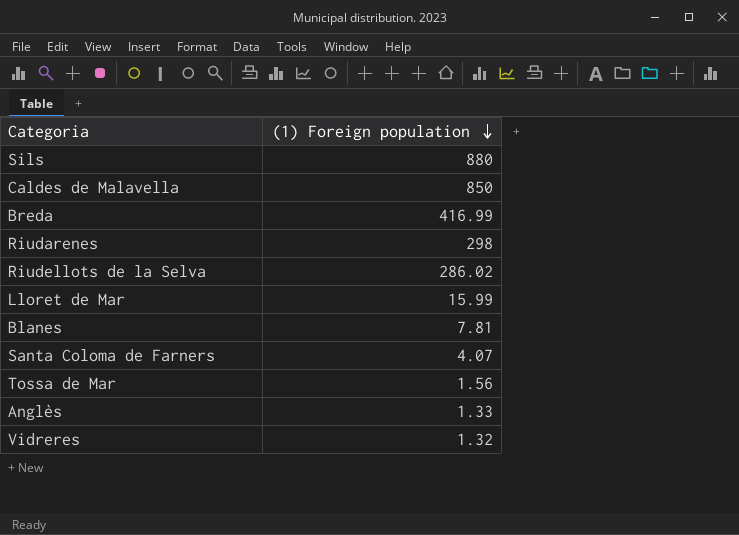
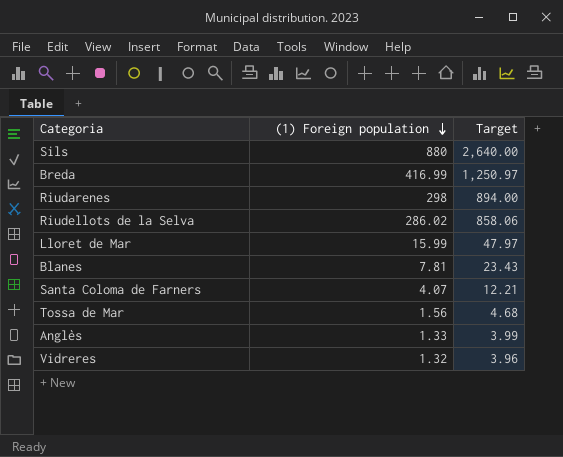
column Target | formula: none -> [(1) Foreign population] * 3
row Caldes de Malavella: 850 -> none

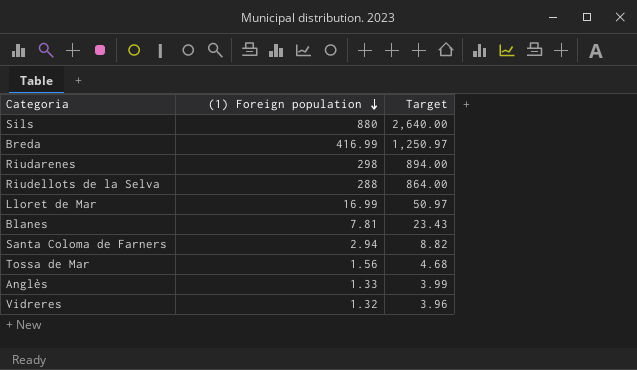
Riudellots de la Selva | (1) Foreign population: 286.02 -> 288
Riudellots de la Selva | Target: 858.06 -> 864.00
Lloret de Mar | (1) Foreign population: 15.99 -> 16.99
Lloret de Mar | Target: 47.97 -> 50.97
Santa Coloma de Farners | (1) Foreign population: 4.07 -> 2.94
Santa Coloma de Farners | Target: 12.21 -> 8.82

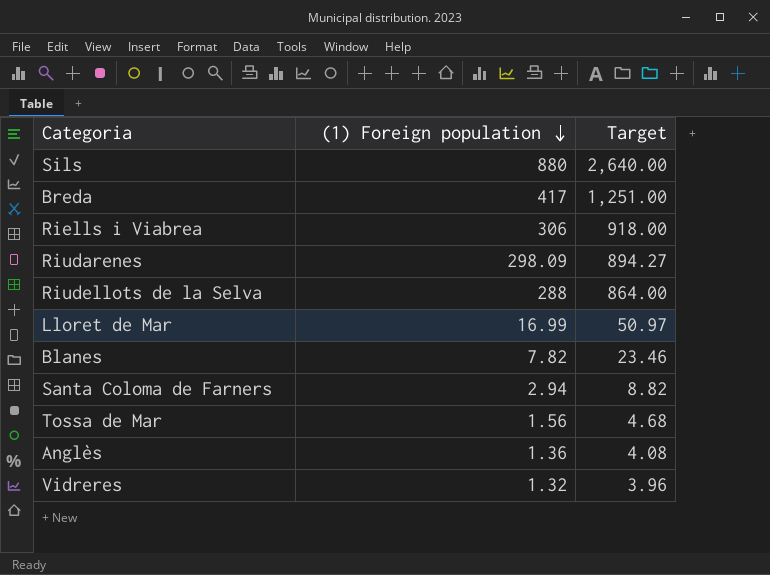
Breda | (1) Foreign population: 416.99 -> 417
Breda | Target: 1,250.97 -> 1,251.00
row Riells i Viabrea: none -> 306 | 918.00
Riudarenes | (1) Foreign population: 298 -> 298.09
Riudarenes | Target: 894.00 -> 894.27
Blanes | (1) Foreign population: 7.81 -> 7.82
Blanes | Target: 23.43 -> 23.46
Anglès | (1) Foreign population: 1.33 -> 1.36
Anglès | Target: 3.99 -> 4.08

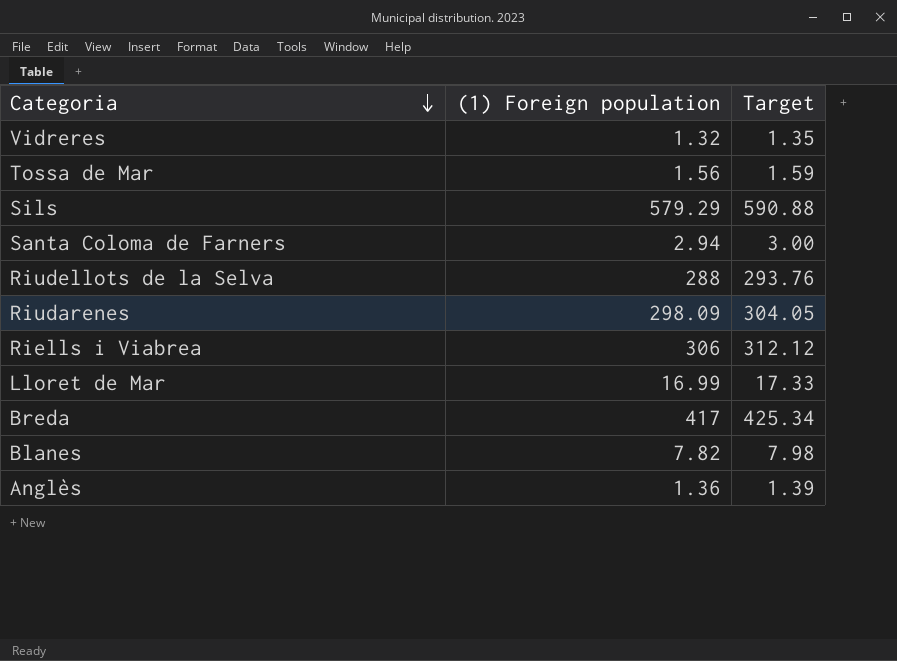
row order: (1) Foreign population descending -> Categoria descending
column Target | formula: [(1) Foreign population] * 3 -> [(1) Foreign population] * 1.02
Sils | (1) Foreign population: 880 -> 579.29

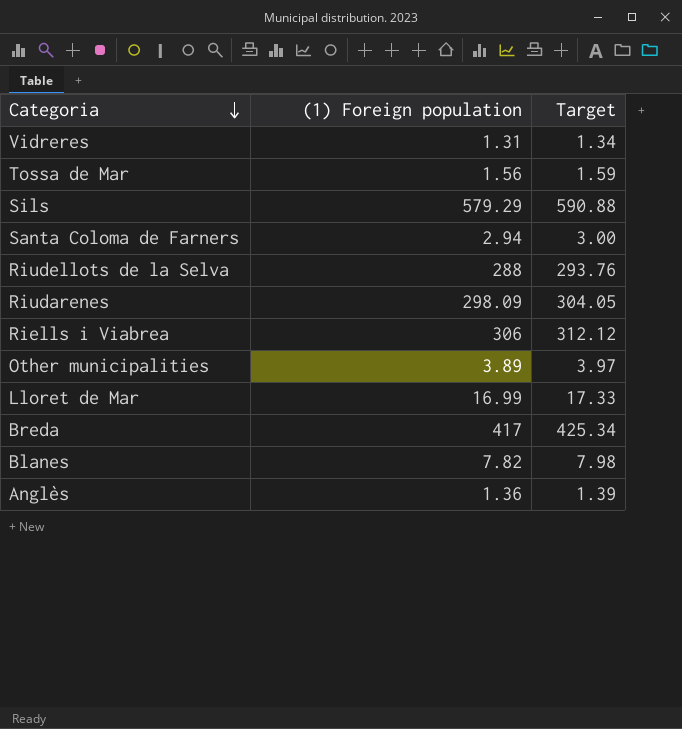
Vidreres | (1) Foreign population: 1.32 -> 1.31
Vidreres | Target: 1.35 -> 1.34
row Other municipalities: none -> 3.89 | 3.97

